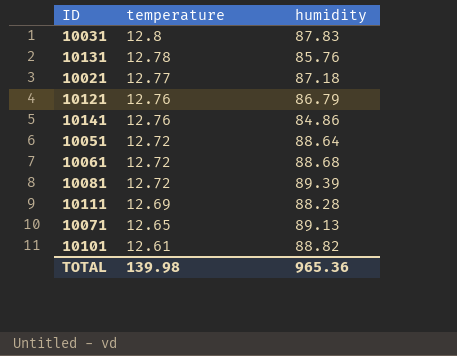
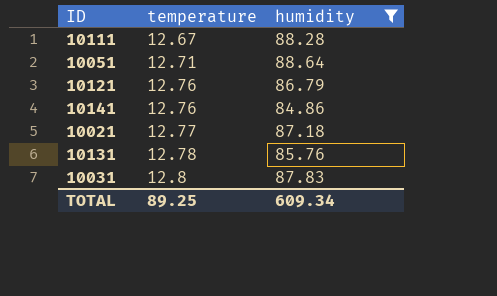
filter: none -> humidity <= 88.64
row order: temperature descending -> temperature ascending
10111 | temperature: 12.69 -> 12.67
10051 | temperature: 12.72 -> 12.71
TOTAL | temperature: 139.98 -> 89.25
TOTAL | humidity: 965.36 -> 609.34

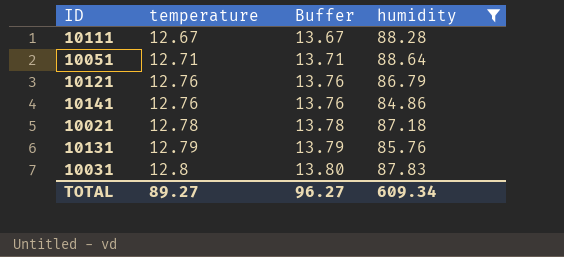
column Buffer | formula: none -> [temperature] + 1
10021 | temperature: 12.77 -> 12.78
10131 | temperature: 12.78 -> 12.79
TOTAL | temperature: 89.25 -> 89.27

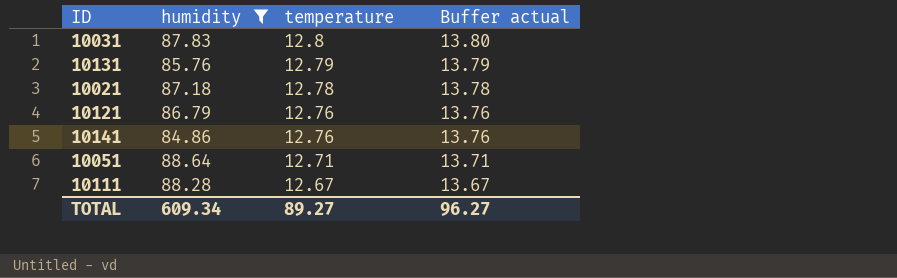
row order: temperature ascending -> temperature descending
column humidity | position: 4 -> 2
column name: Buffer -> Buffer actual

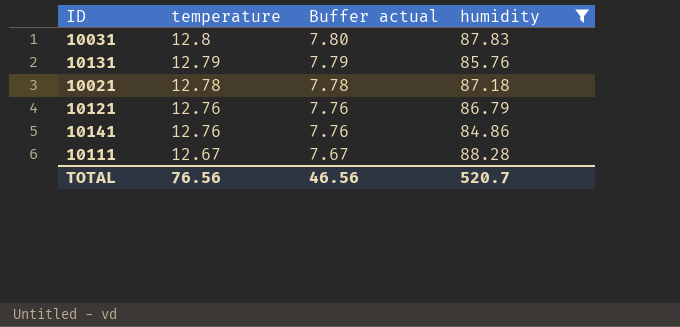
column Buffer actual | formula: [temperature] + 1 -> [temperature] - 5
column humidity | position: 2 -> 4
row 10051: 88.64 | 12.71 | 13.71 -> none
TOTAL | temperature: 89.27 -> 76.56
TOTAL | Buffer actual: 96.27 -> 46.56
TOTAL | humidity: 609.34 -> 520.7

